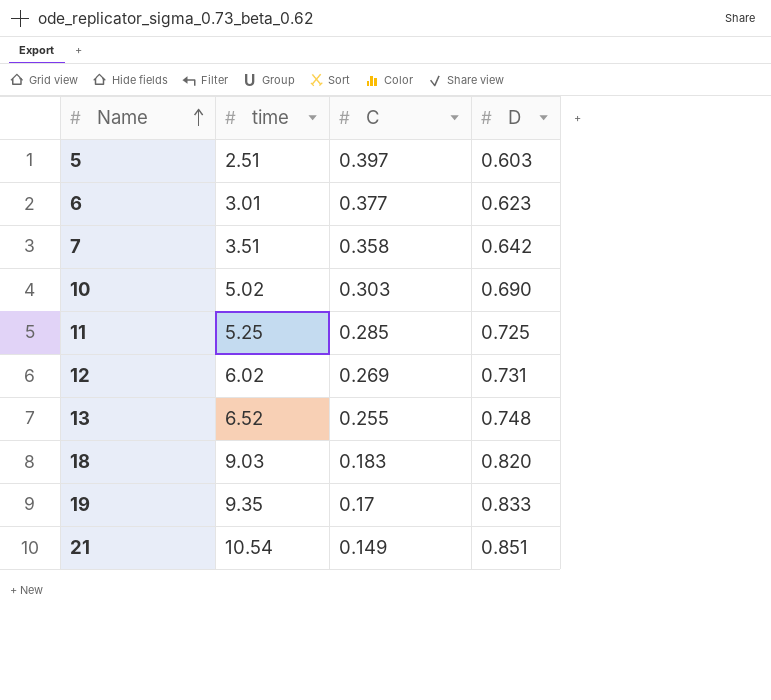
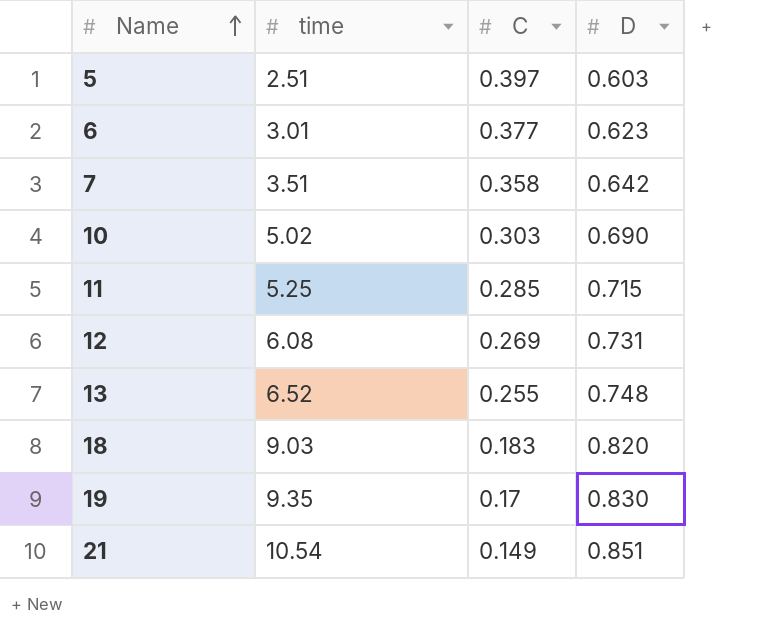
11 | D: 0.725 -> 0.715
12 | time: 6.02 -> 6.08
19 | D: 0.833 -> 0.830

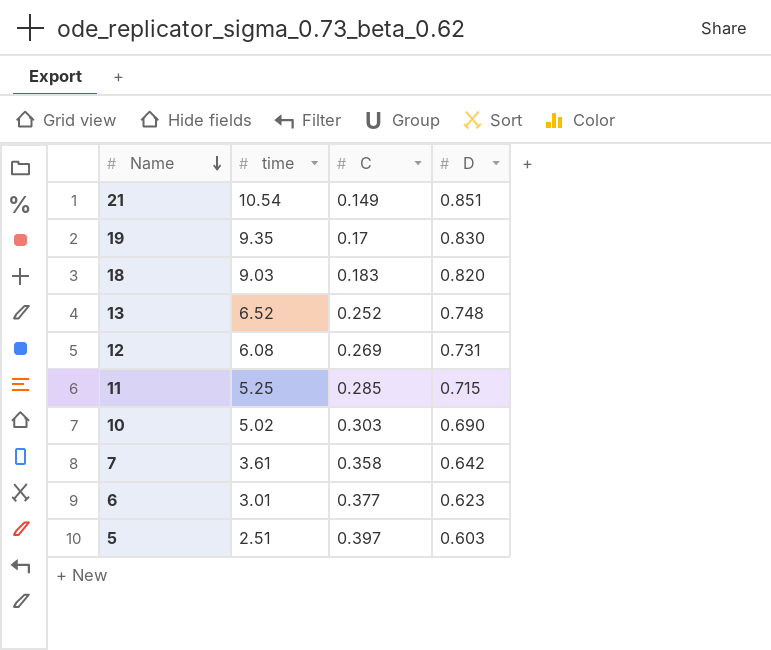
row order: Name ascending -> Name descending
13 | C: 0.255 -> 0.252
7 | time: 3.51 -> 3.61

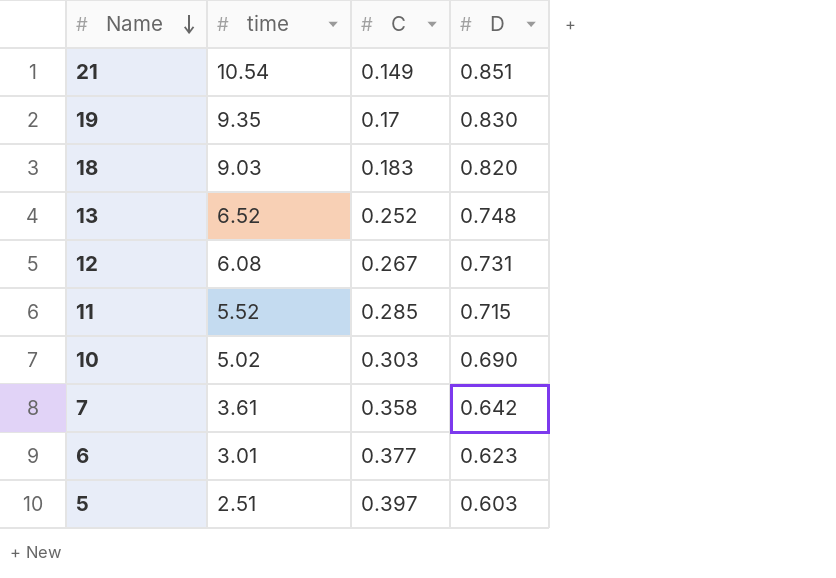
12 | C: 0.269 -> 0.267
11 | time: 5.25 -> 5.52

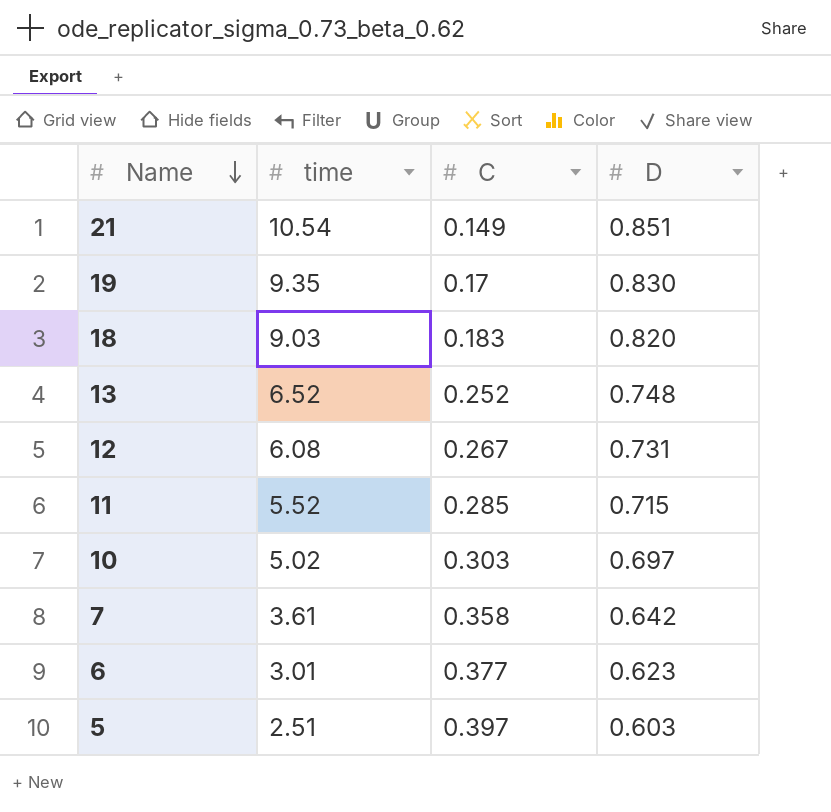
10 | D: 0.690 -> 0.697

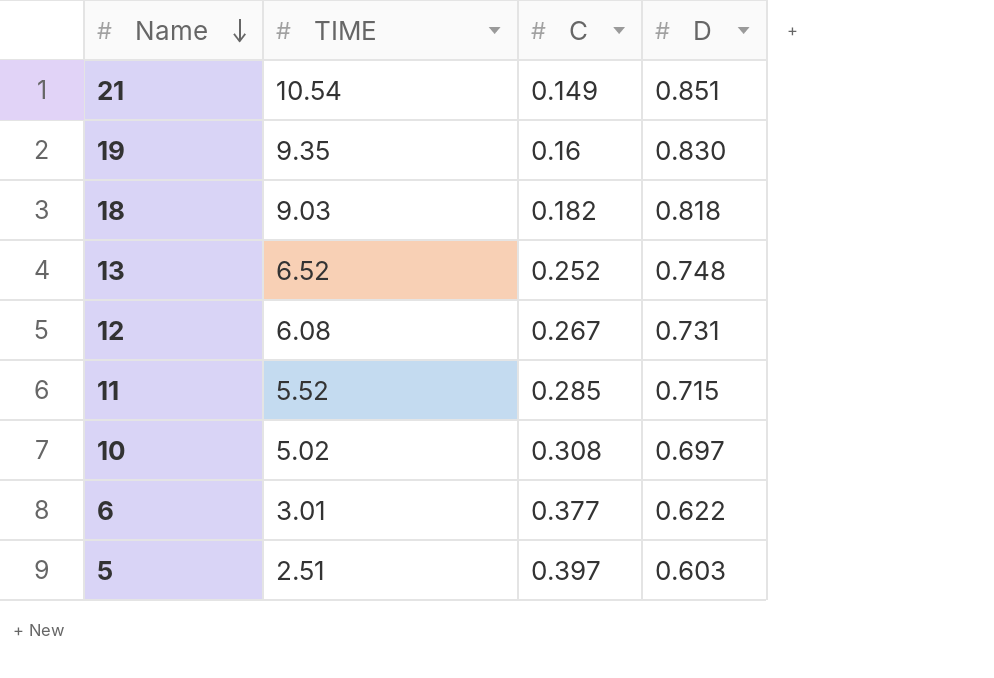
column name: time -> TIME
row 7: 3.61 | 0.358 | 0.642 -> none
19 | C: 0.17 -> 0.16
18 | C: 0.183 -> 0.182
18 | D: 0.820 -> 0.818
10 | C: 0.303 -> 0.308
6 | D: 0.623 -> 0.622

